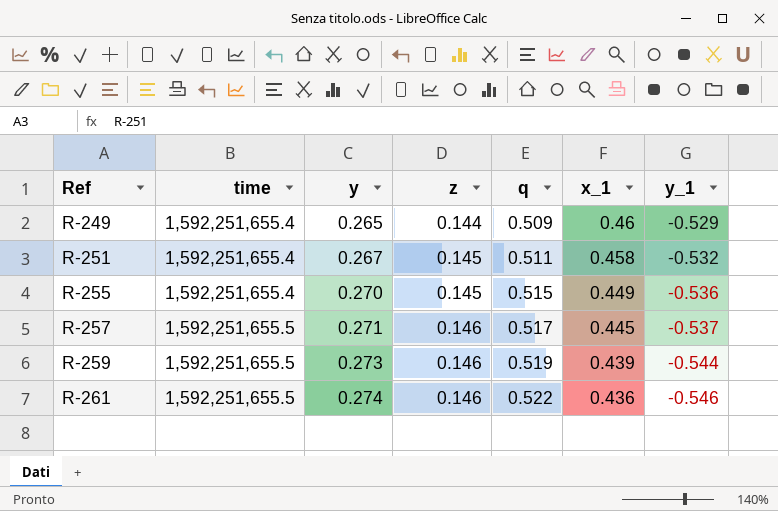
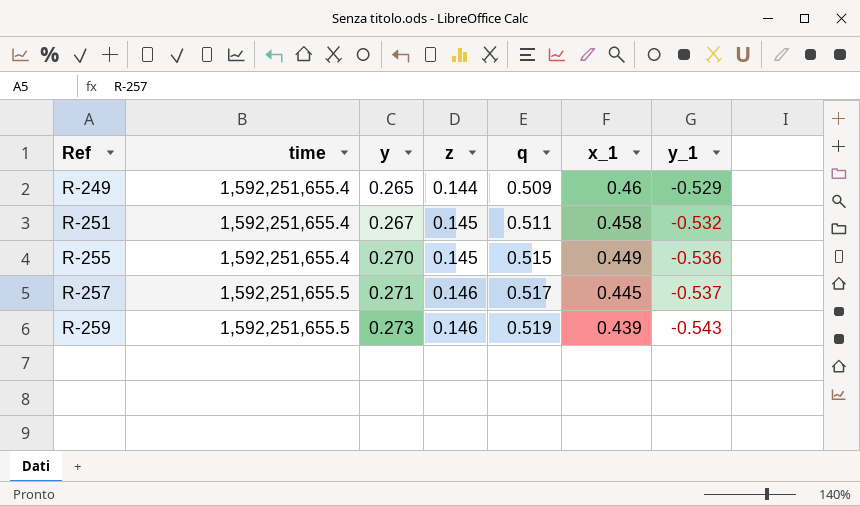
row R-261: 1,592,251,655.5 | 0.274 | 0.146 | 0.522 | 0.436 | -0.546 -> none
R-259 | y_1: -0.544 -> -0.543

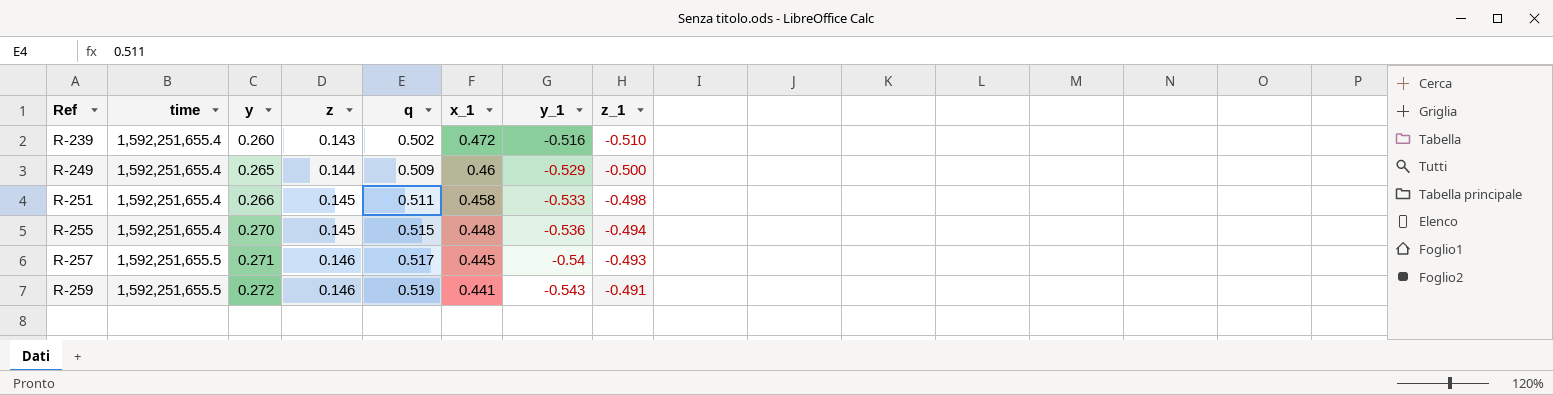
column z_1 | position: none -> 8
row R-239: none -> 1,592,251,655.4 | 0.260 | 0.143 | 0.502 | 0.472 | -0.516 | -0.510
R-251 | y: 0.267 -> 0.266
R-251 | y_1: -0.532 -> -0.533
R-255 | x_1: 0.449 -> 0.448
R-257 | y_1: -0.537 -> -0.54
R-259 | y: 0.273 -> 0.272
R-259 | x_1: 0.439 -> 0.441

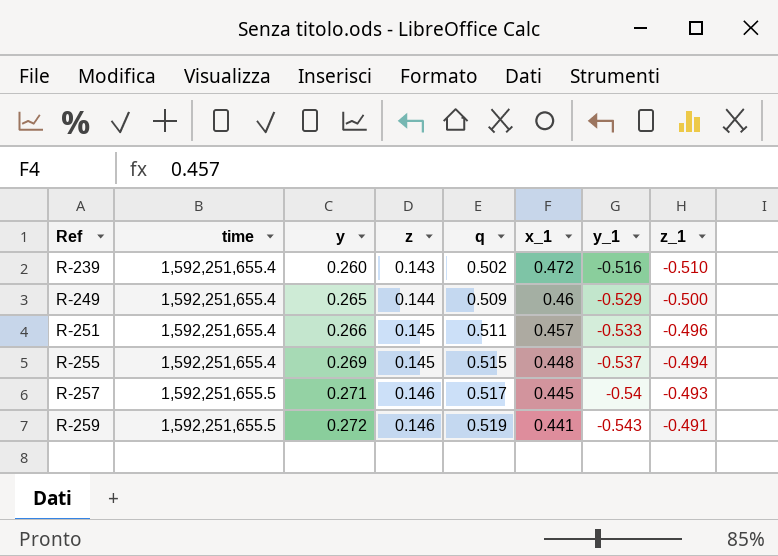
R-251 | x_1: 0.458 -> 0.457
R-251 | z_1: -0.498 -> -0.496
R-255 | y: 0.270 -> 0.269
R-255 | y_1: -0.536 -> -0.537

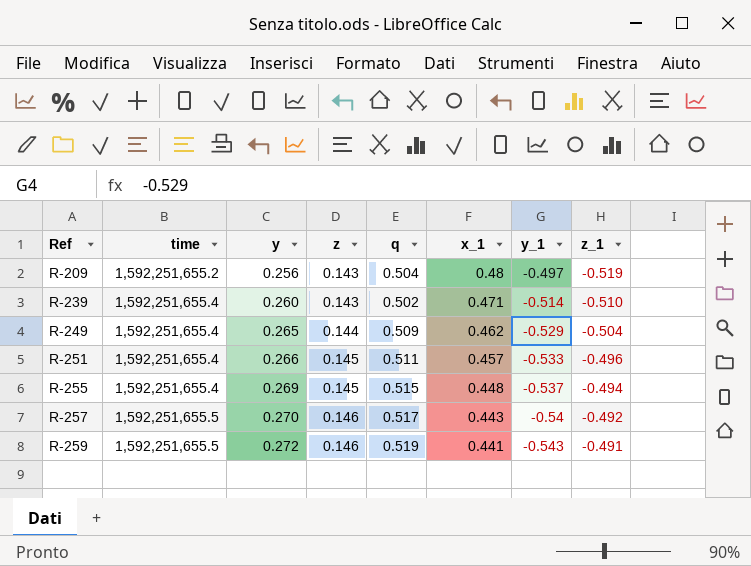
row R-209: none -> 1,592,251,655.2 | 0.256 | 0.143 | 0.504 | 0.48 | -0.497 | -0.519
R-239 | x_1: 0.472 -> 0.471
R-239 | y_1: -0.516 -> -0.514
R-249 | x_1: 0.46 -> 0.462
R-249 | z_1: -0.500 -> -0.504
R-257 | y: 0.271 -> 0.270
R-257 | x_1: 0.445 -> 0.443
R-257 | z_1: -0.493 -> -0.492

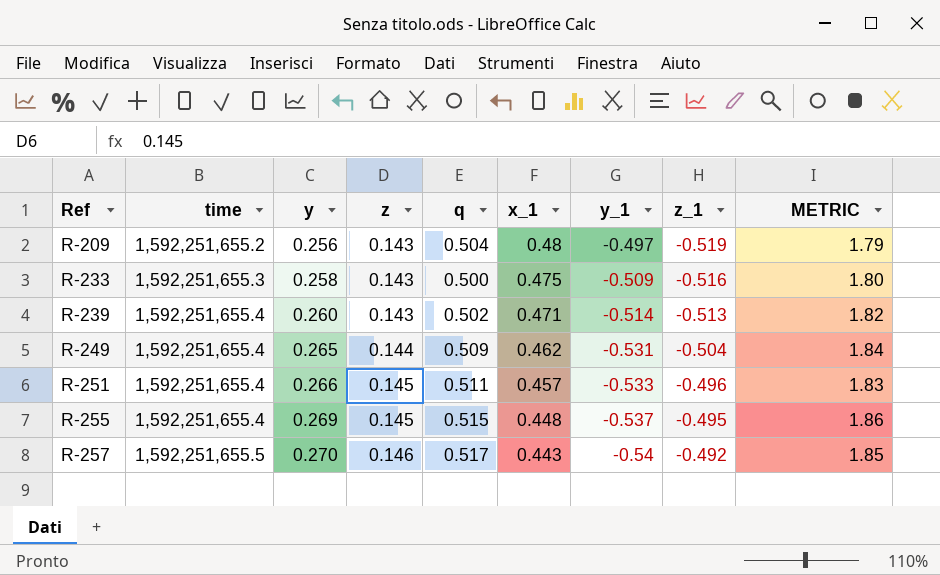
column METRIC | formula: none -> [y] / [z]
row R-259: 1,592,251,655.5 | 0.272 | 0.146 | 0.519 | 0.441 | -0.543 | -0.491 -> none
row R-233: none -> 1,592,251,655.3 | 0.258 | 0.143 | 0.500 | 0.475 | -0.509 | -0.516 | 1.80
R-239 | z_1: -0.510 -> -0.513
R-249 | y_1: -0.529 -> -0.531
R-255 | z_1: -0.494 -> -0.495

